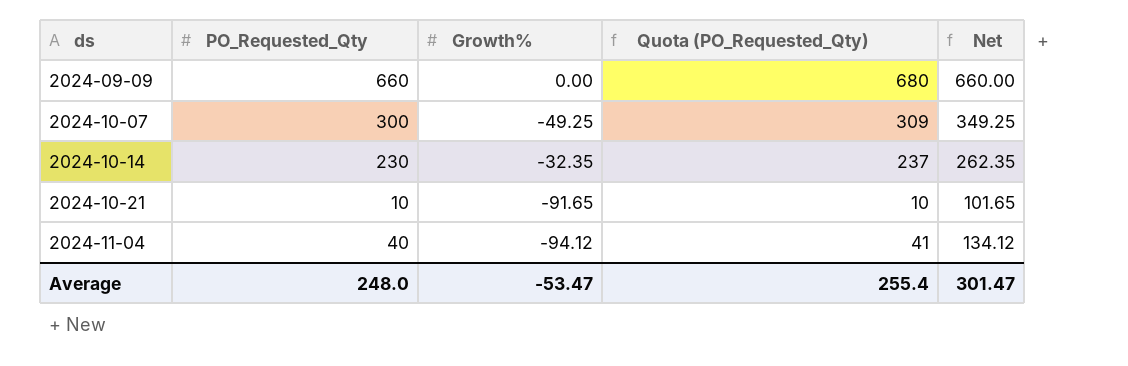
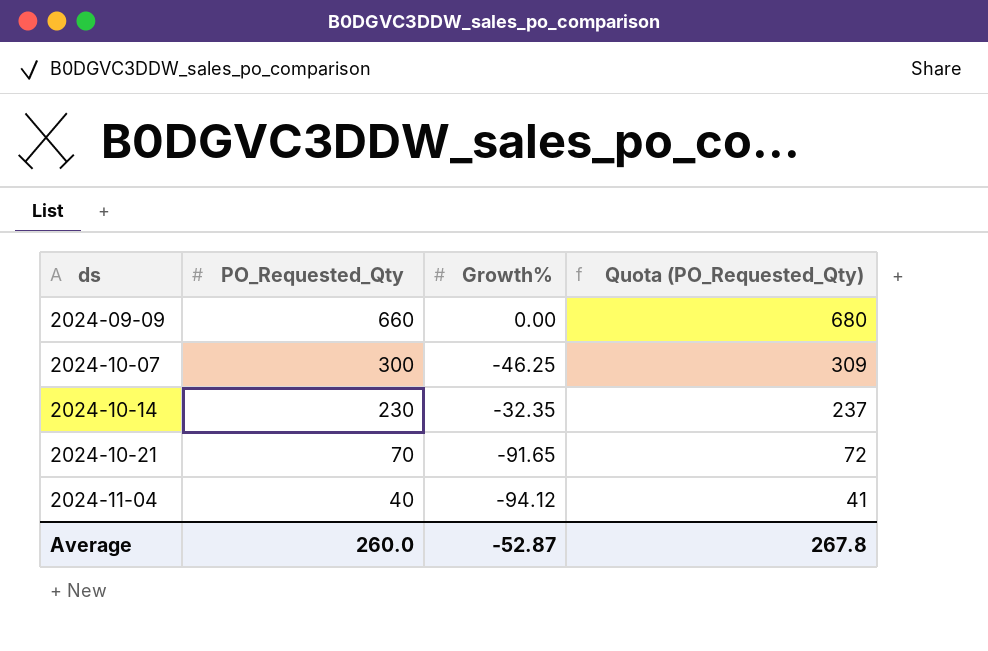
column Net | formula: [PO_Requested_Qty] - [Growth%] -> none
2024-10-07 | Growth%: -49.25 -> -46.25
2024-10-21 | PO_Requested_Qty: 10 -> 70
2024-10-21 | Quota (PO_Requested_Qty): 10 -> 72
Average | PO_Requested_Qty: 248.0 -> 260.0
Average | Growth%: -53.47 -> -52.87
Average | Quota (PO_Requested_Qty): 255.4 -> 267.8

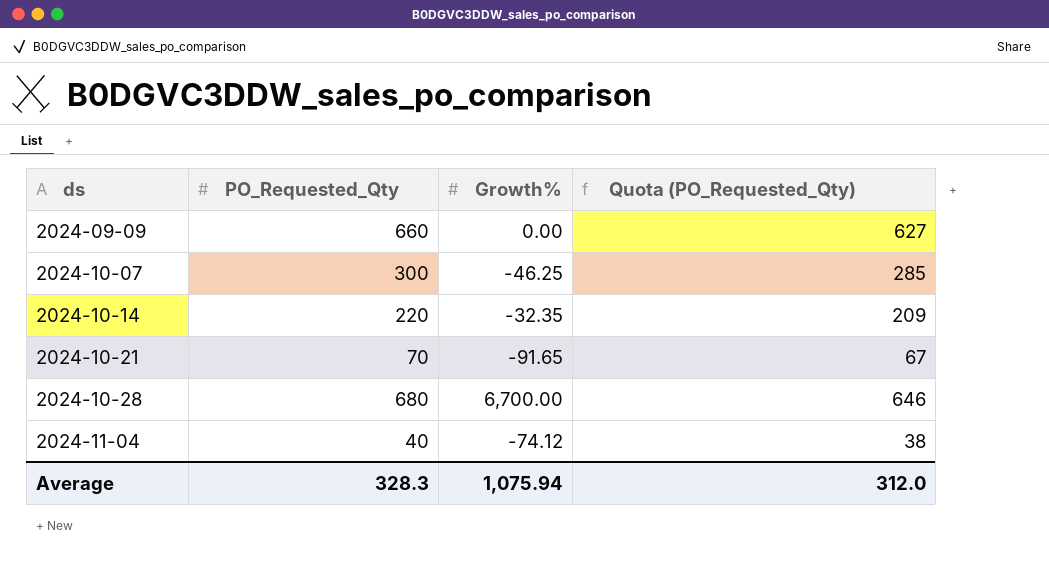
column Quota (PO_Requested_Qty) | formula: [PO_Requested_Qty] * 1.03 -> [PO_Requested_Qty] * 0.95
2024-10-14 | PO_Requested_Qty: 230 -> 220
row 2024-10-28: none -> 680 | 6,700.00 | 646
2024-11-04 | Growth%: -94.12 -> -74.12
Average | PO_Requested_Qty: 260.0 -> 328.3
Average | Growth%: -52.87 -> 1,075.94
Average | Quota (PO_Requested_Qty): 267.8 -> 312.0

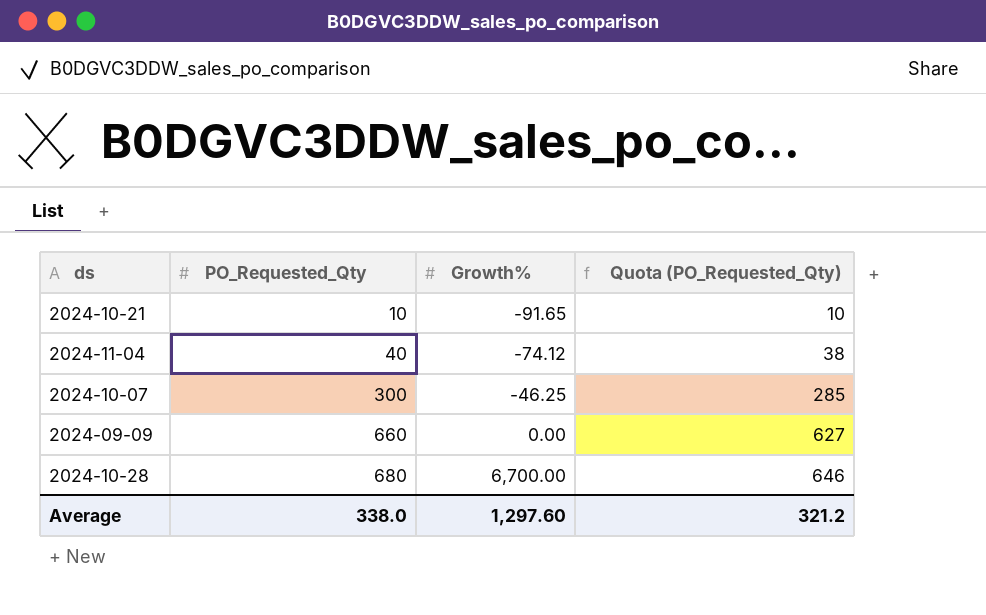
row order: ds ascending -> PO_Requested_Qty ascending
row 2024-10-14: 220 | -32.35 | 209 -> none
2024-10-21 | PO_Requested_Qty: 70 -> 10
2024-10-21 | Quota (PO_Requested_Qty): 67 -> 10
Average | PO_Requested_Qty: 328.3 -> 338.0
Average | Growth%: 1,075.94 -> 1,297.60
Average | Quota (PO_Requested_Qty): 312.0 -> 321.2

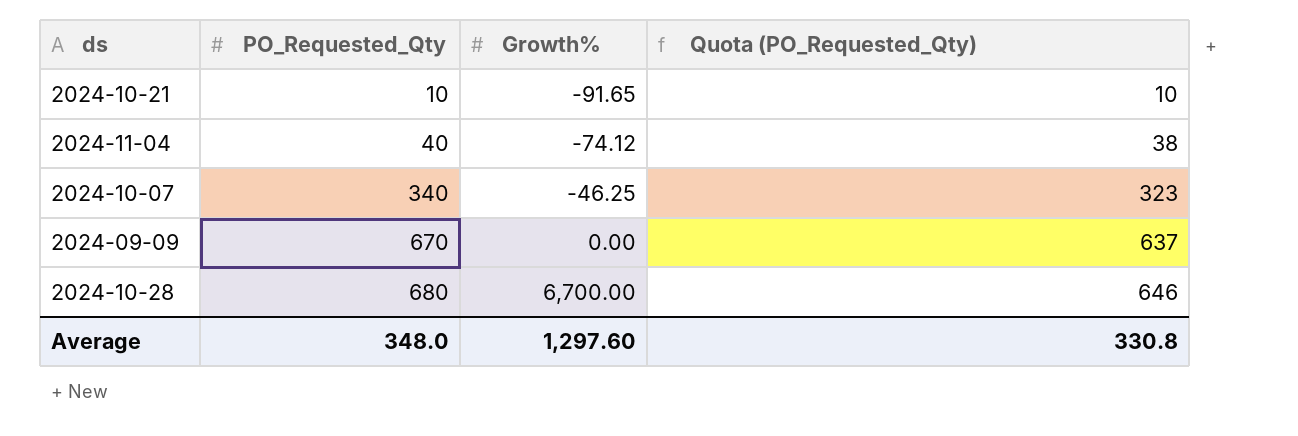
2024-10-07 | PO_Requested_Qty: 300 -> 340
2024-10-07 | Quota (PO_Requested_Qty): 285 -> 323
2024-09-09 | PO_Requested_Qty: 660 -> 670
2024-09-09 | Quota (PO_Requested_Qty): 627 -> 637
Average | PO_Requested_Qty: 338.0 -> 348.0
Average | Quota (PO_Requested_Qty): 321.2 -> 330.8

